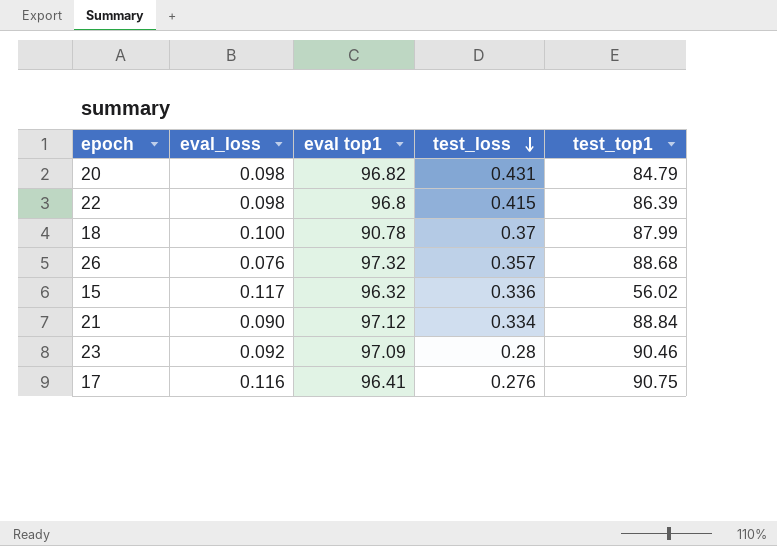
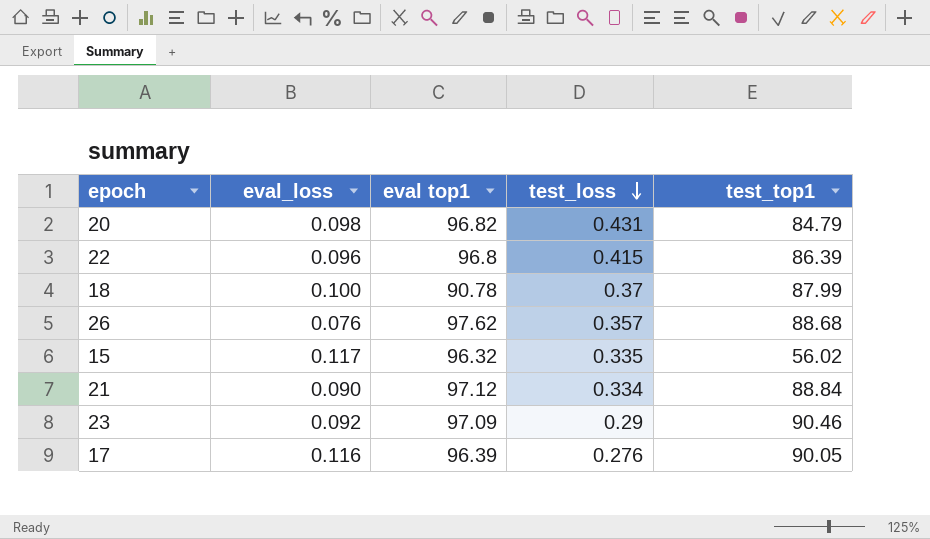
22 | eval_loss: 0.098 -> 0.096
26 | eval top1: 97.32 -> 97.62
15 | test_loss: 0.336 -> 0.335
23 | test_loss: 0.28 -> 0.29
17 | eval top1: 96.41 -> 96.39
17 | test_top1: 90.75 -> 90.05

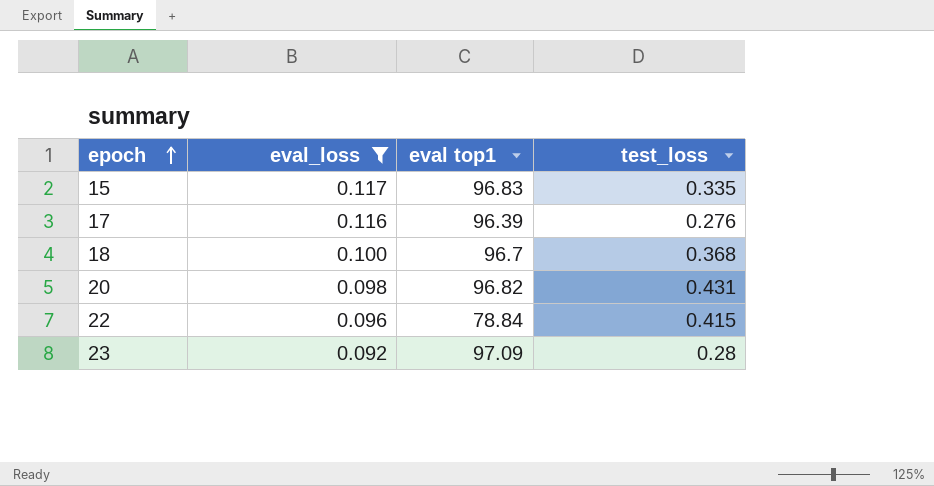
filter: none -> eval_loss >= 0.092
row order: test_loss descending -> epoch ascending
column test_top1 | position: 5 -> none
15 | eval top1: 96.32 -> 96.83
18 | eval top1: 90.78 -> 96.7
18 | test_loss: 0.37 -> 0.368
22 | eval top1: 96.8 -> 78.84
23 | test_loss: 0.29 -> 0.28

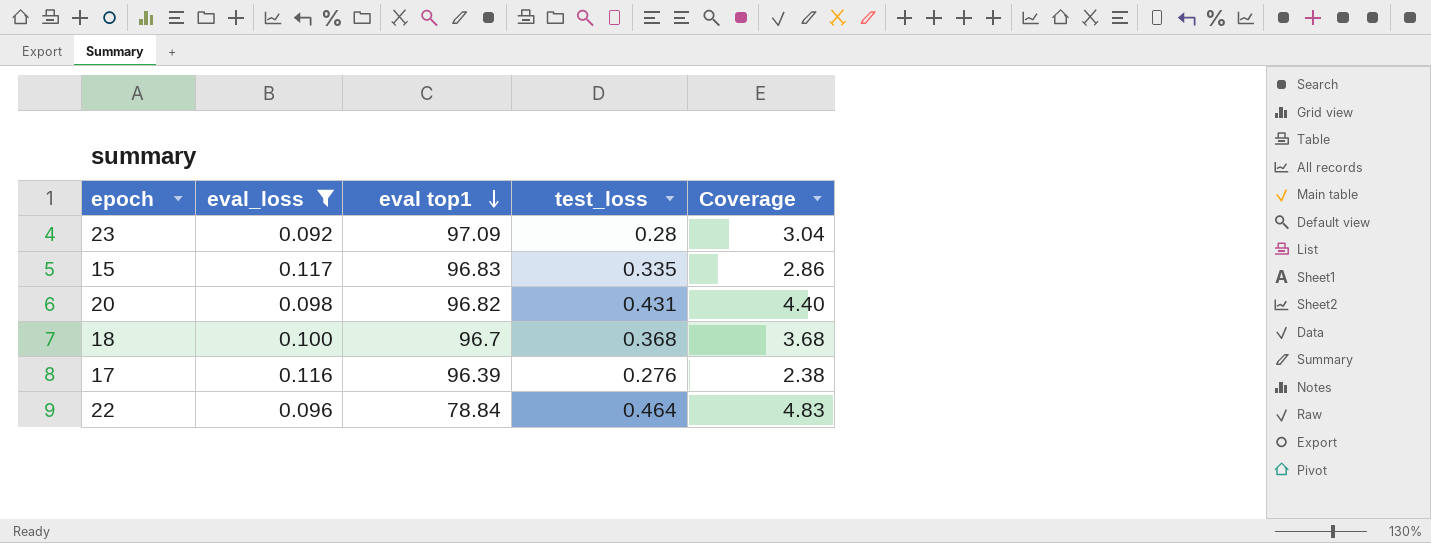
row order: epoch ascending -> eval top1 descending
column Coverage | formula: none -> [test_loss] / [eval_loss]
22 | test_loss: 0.415 -> 0.464

